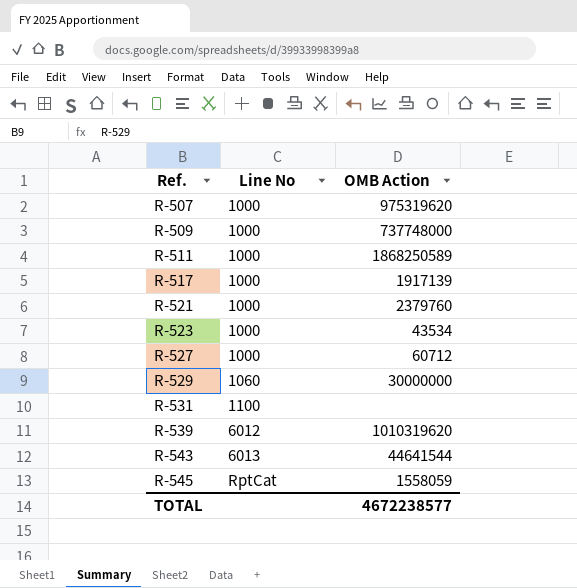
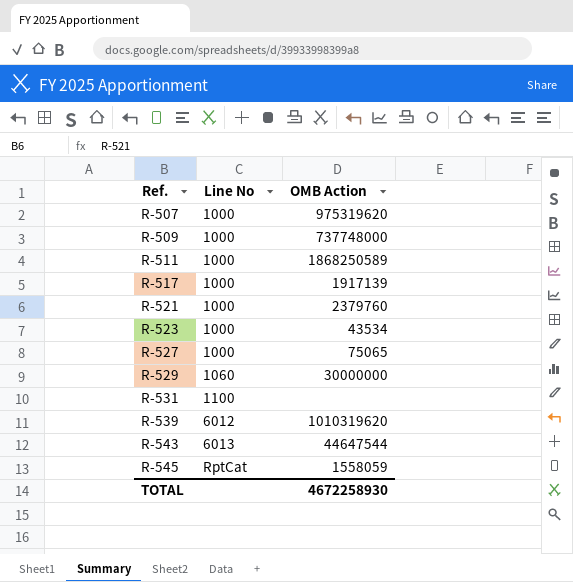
R-527 | OMB Action: 60712 -> 75065
R-543 | OMB Action: 44641544 -> 44647544
TOTAL | OMB Action: 4672238577 -> 4672258930

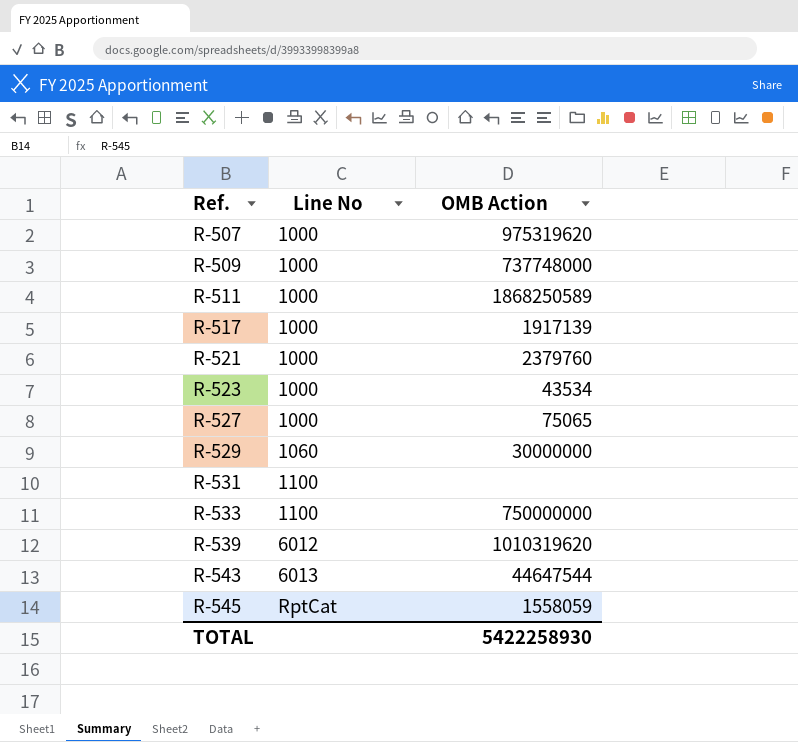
row R-533: none -> 1100 | 750000000
TOTAL | OMB Action: 4672258930 -> 5422258930

